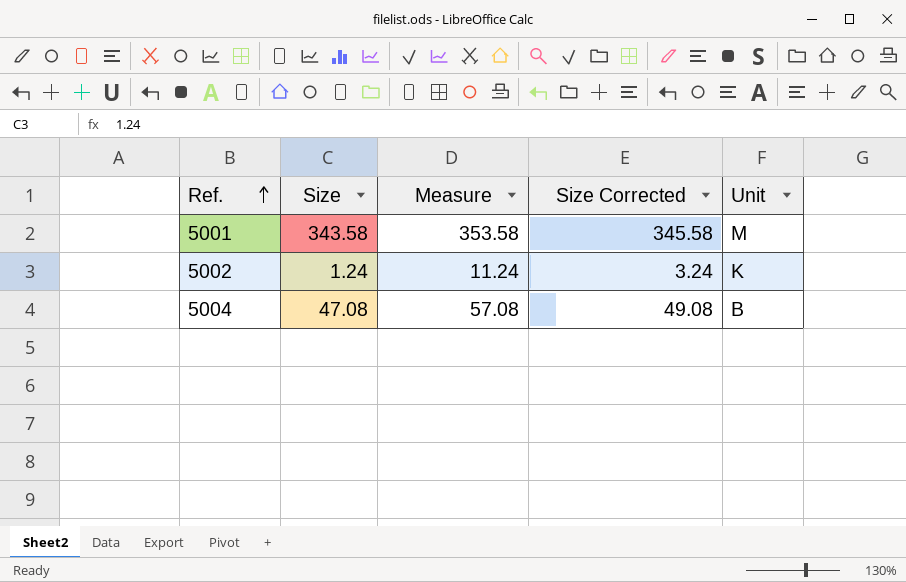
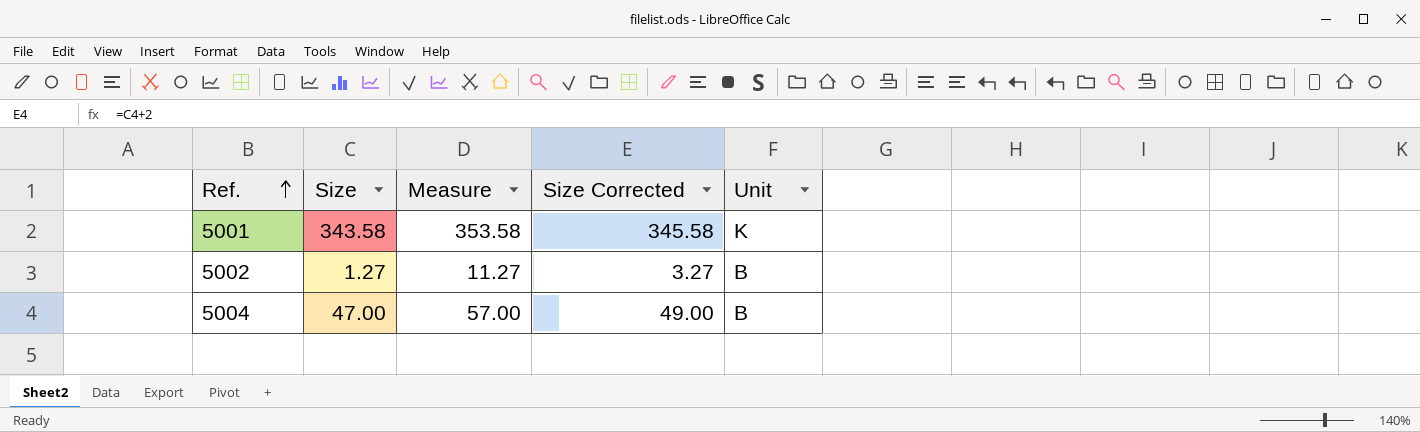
5001 | Unit: M -> K
5002 | Size: 1.24 -> 1.27
5002 | Measure: 11.24 -> 11.27
5002 | Size Corrected: 3.24 -> 3.27
5002 | Unit: K -> B
5004 | Size: 47.08 -> 47.00
5004 | Measure: 57.08 -> 57.00
5004 | Size Corrected: 49.08 -> 49.00

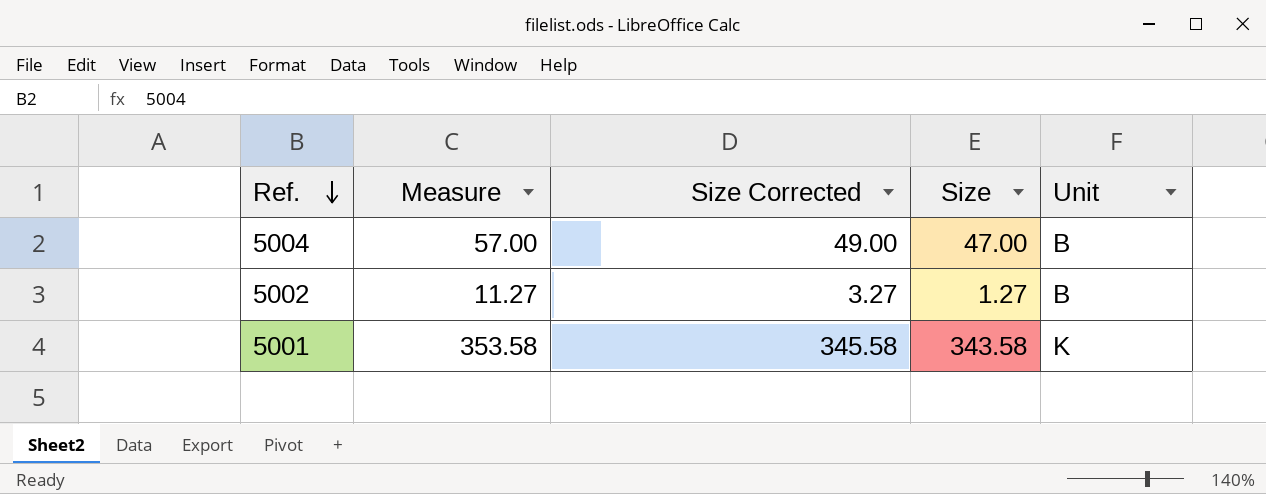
row order: Ref. ascending -> Ref. descending
column Size | position: 2 -> 4

